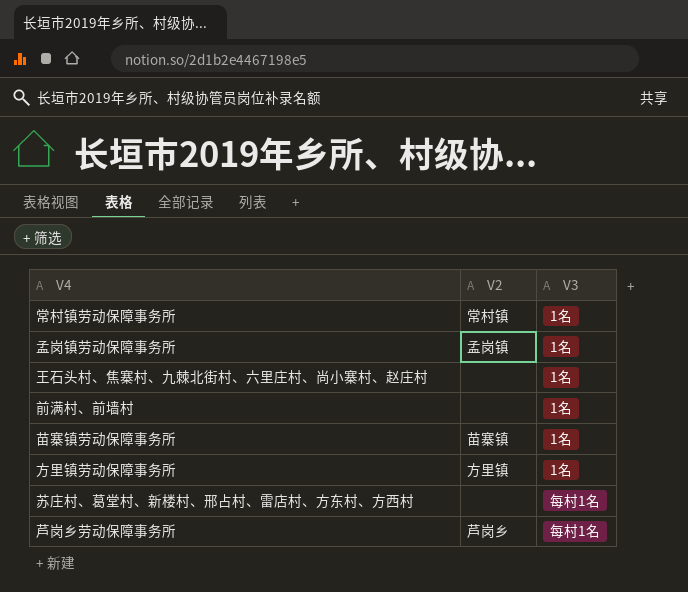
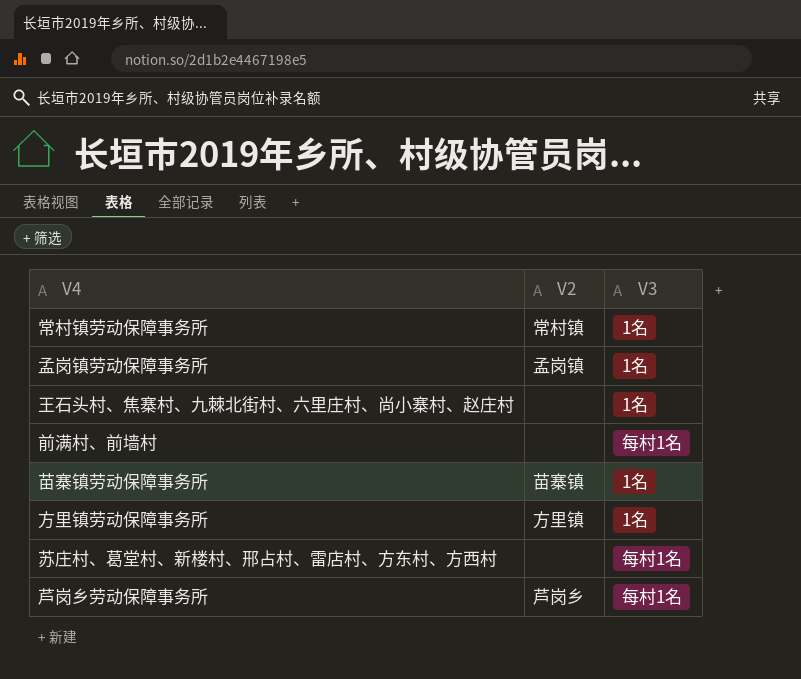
前满村、前墙村 | V3: 1名 -> 每村1名

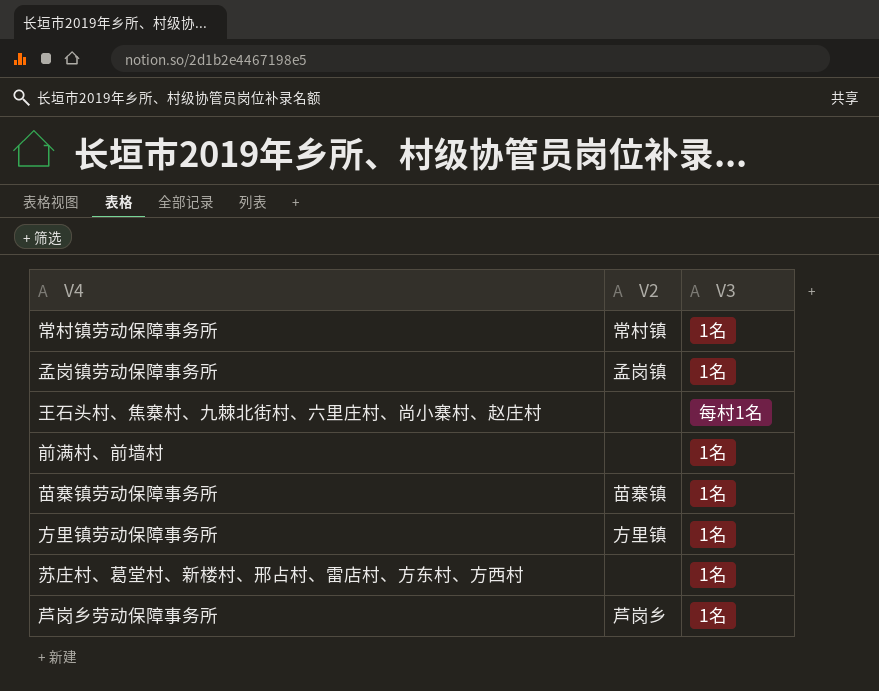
王石头村、焦寨村、九棘北街村、六里庄村、尚小寨村、赵庄村 | V3: 1名 -> 每村1名
前满村、前墙村 | V3: 每村1名 -> 1名
苏庄村、葛堂村、新楼村、邢占村、雷店村、方东村、方西村 | V3: 每村1名 -> 1名
芦岗乡劳动保障事务所 | V3: 每村1名 -> 1名

